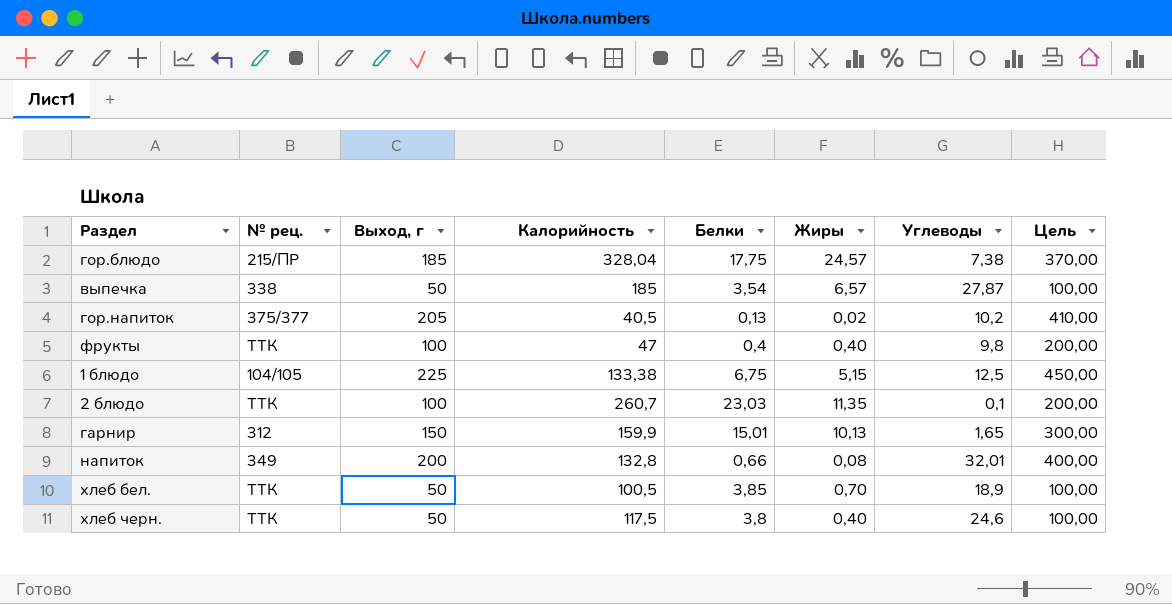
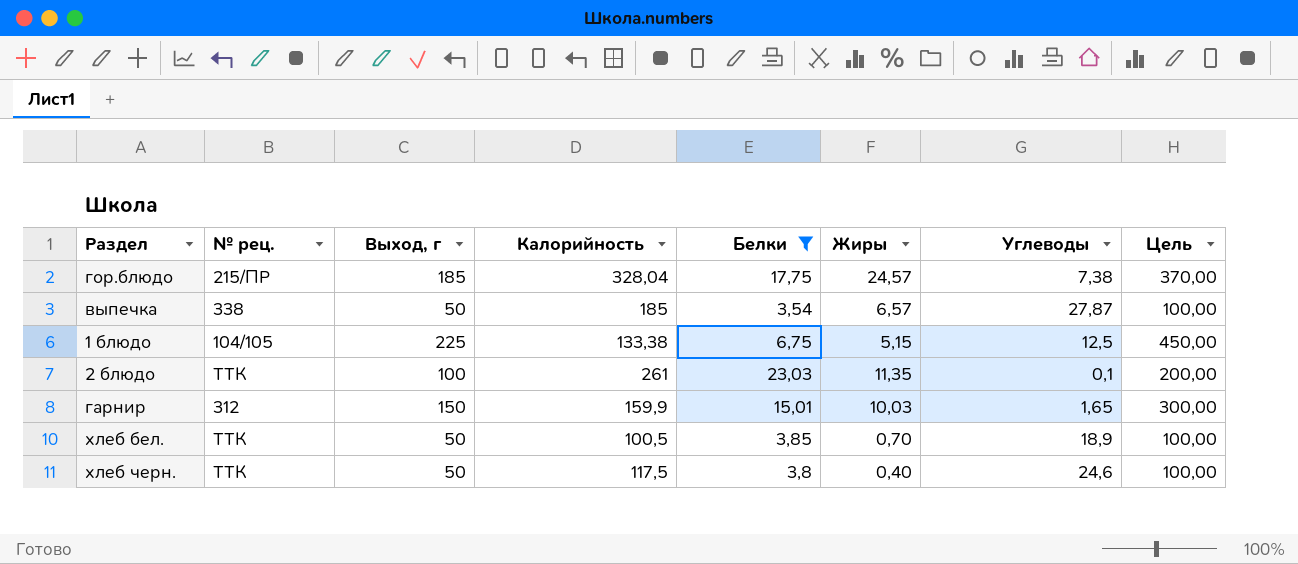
filter: none -> Белки >= 3,54
2 блюдо | Калорийность: 260,7 -> 261
гарнир | Жиры: 10,13 -> 10,03

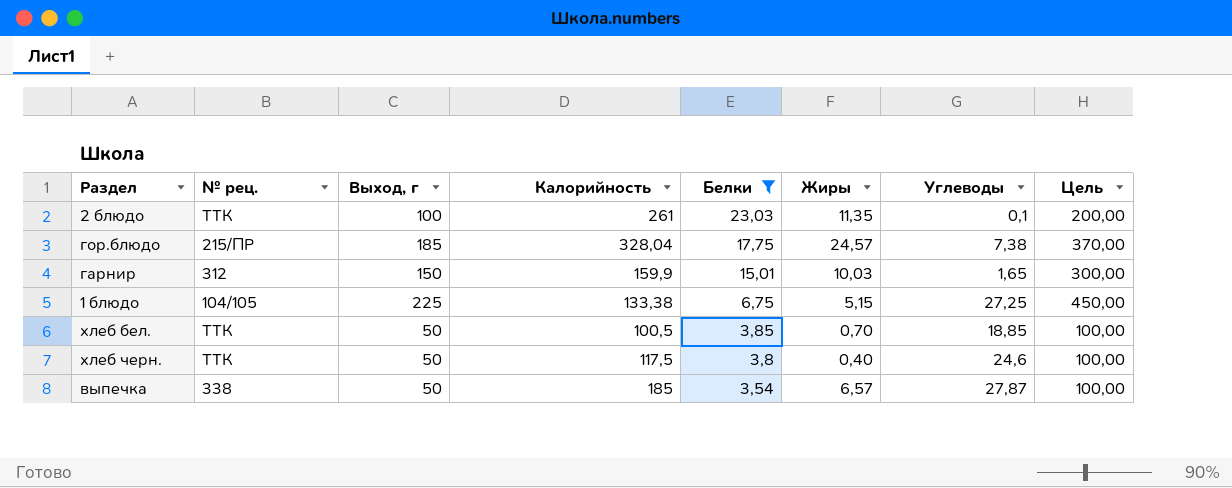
row order: none -> Белки descending
1 блюдо | Углеводы: 12,5 -> 27,25
хлеб бел. | Углеводы: 18,9 -> 18,85

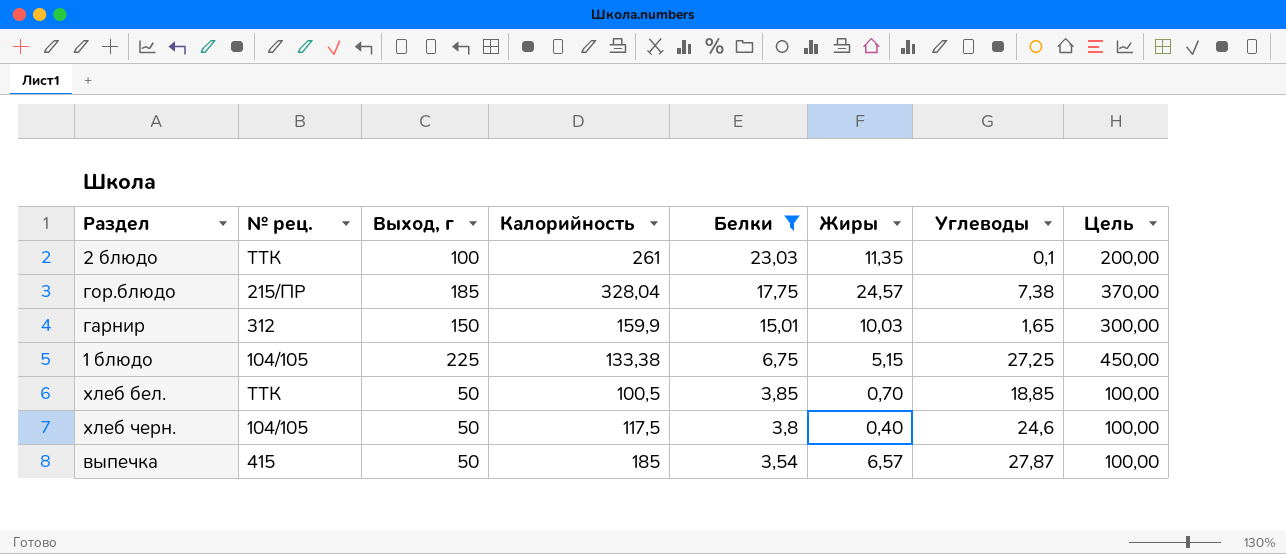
хлеб черн. | № рец.: ТТК -> 104/105
выпечка | № рец.: 338 -> 415

